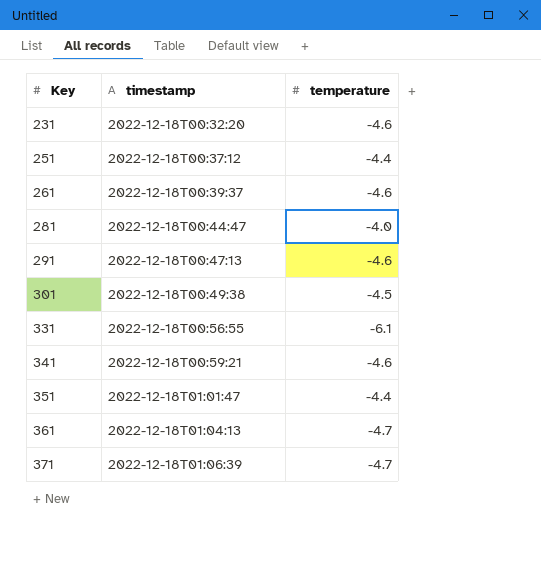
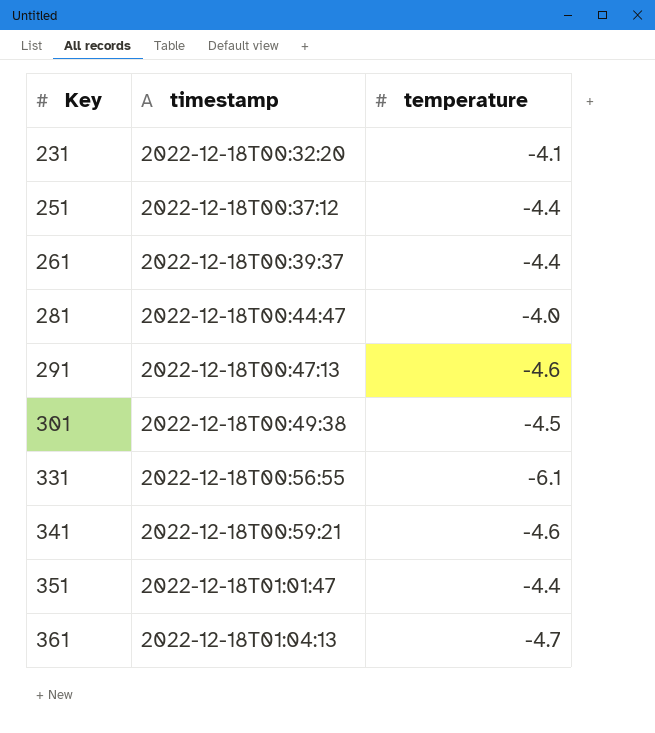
row 371: 2022-12-18T01:06:39 | -4.7 -> none
231 | temperature: -4.6 -> -4.1
261 | temperature: -4.6 -> -4.4

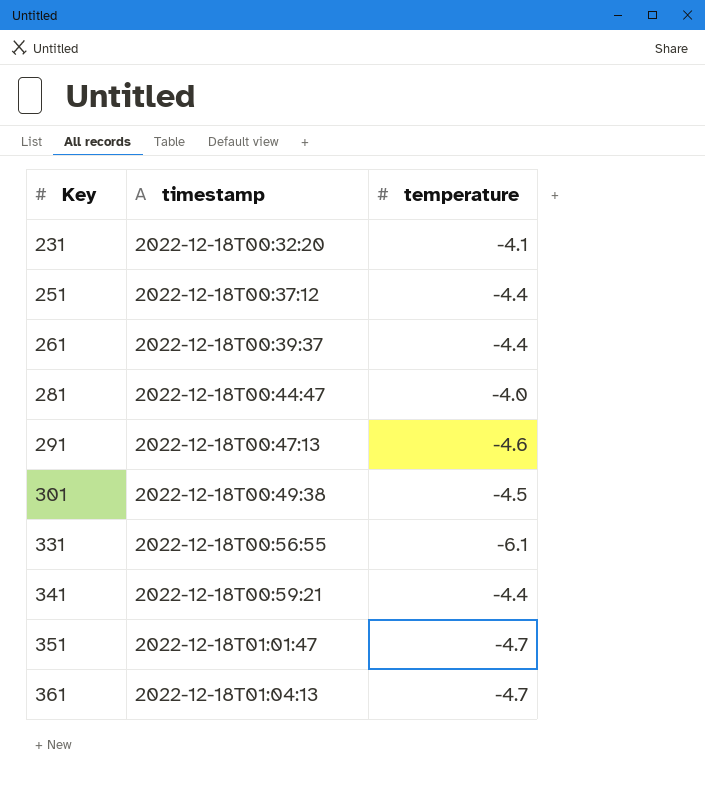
341 | temperature: -4.6 -> -4.4
351 | temperature: -4.4 -> -4.7

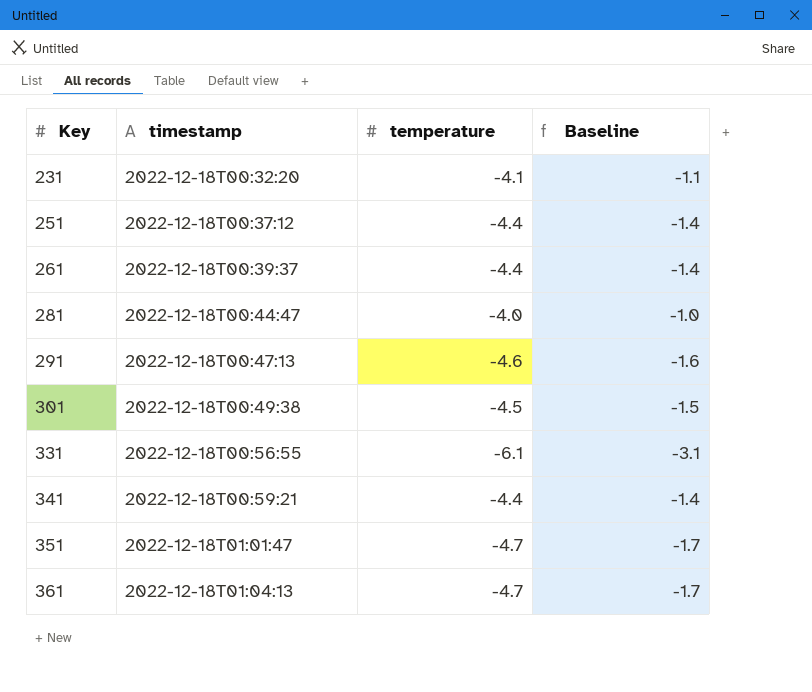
column Baseline | formula: none -> [temperature] + 3

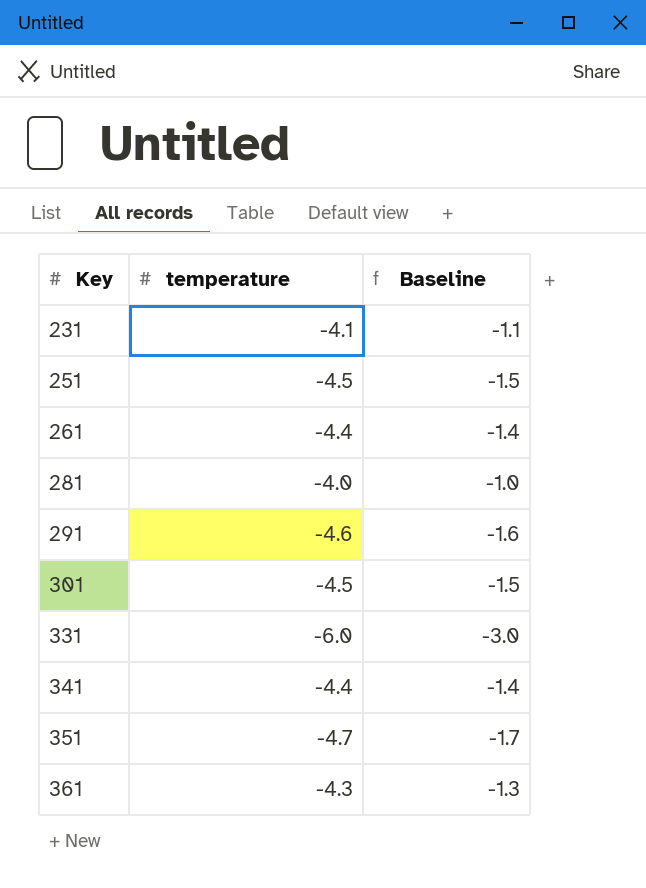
column timestamp | position: 2 -> none
251 | temperature: -4.4 -> -4.5
251 | Baseline: -1.4 -> -1.5
331 | temperature: -6.1 -> -6.0
331 | Baseline: -3.1 -> -3.0
361 | temperature: -4.7 -> -4.3
361 | Baseline: -1.7 -> -1.3

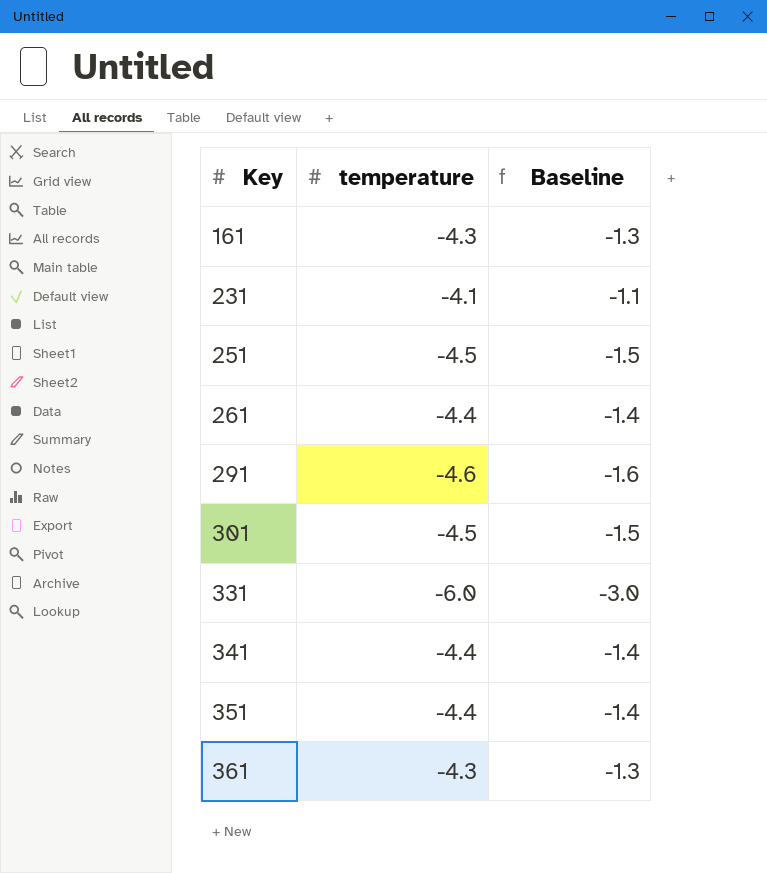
row 281: -4.0 | -1.0 -> none
row 161: none -> -4.3 | -1.3
351 | temperature: -4.7 -> -4.4
351 | Baseline: -1.7 -> -1.4

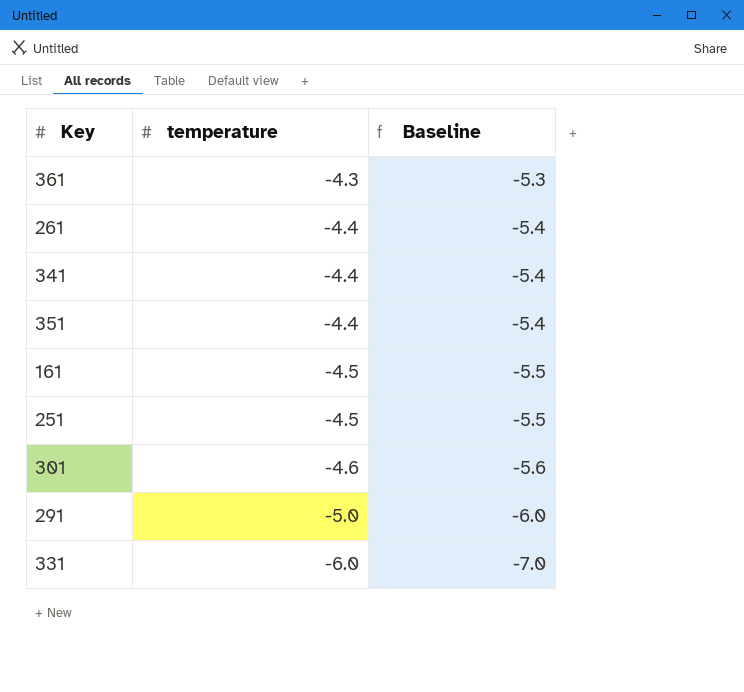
row order: Key ascending -> temperature descending
column Baseline | formula: [temperature] + 3 -> [temperature] - 1
row 231: -4.1 | -1.1 -> none
161 | temperature: -4.3 -> -4.5
301 | temperature: -4.5 -> -4.6
291 | temperature: -4.6 -> -5.0

